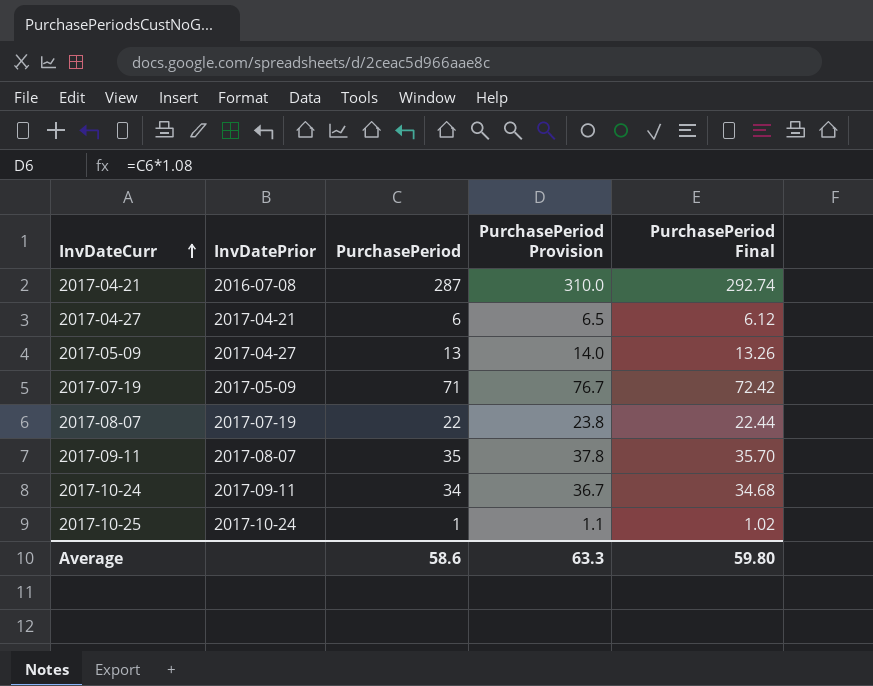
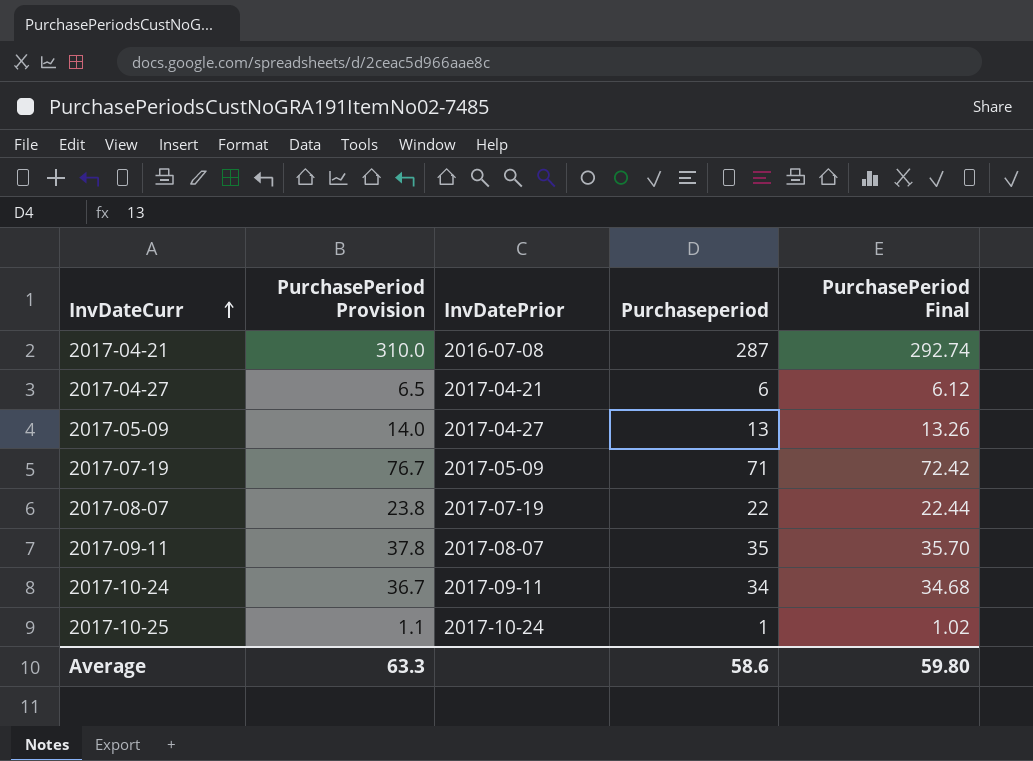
column PurchasePeriod Provision | position: 4 -> 2
column name: PurchasePeriod -> Purchaseperiod

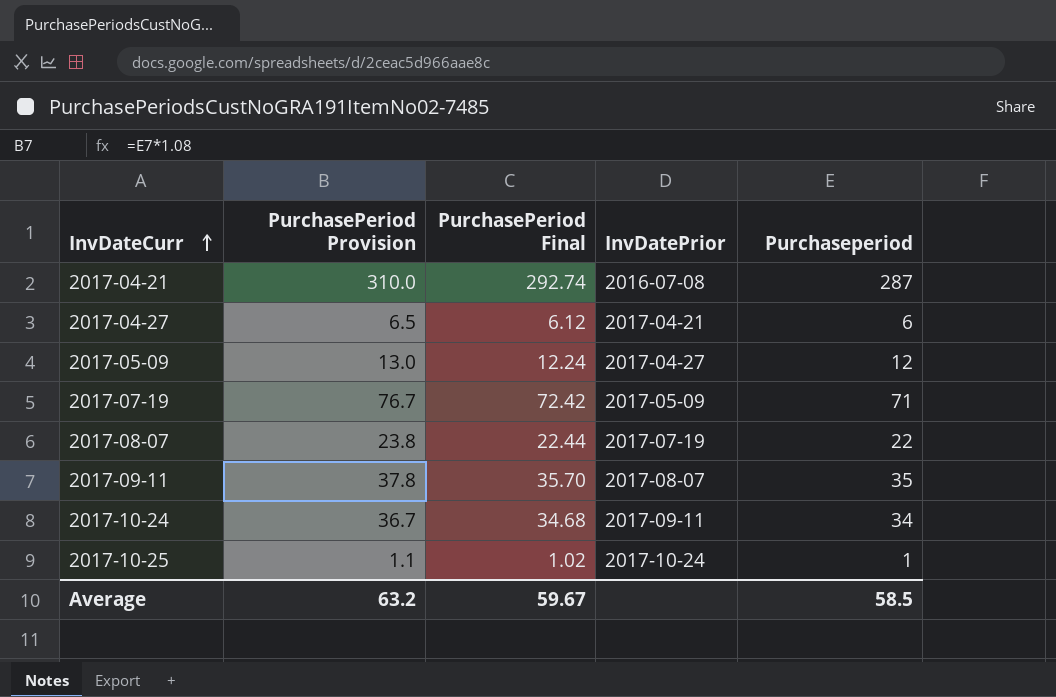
column PurchasePeriod Final | position: 5 -> 3
2017-05-09 | PurchasePeriod Provision: 14.0 -> 13.0
2017-05-09 | PurchasePeriod Final: 13.26 -> 12.24
2017-05-09 | Purchaseperiod: 13 -> 12
Average | PurchasePeriod Provision: 63.3 -> 63.2
Average | PurchasePeriod Final: 59.80 -> 59.67
Average | Purchaseperiod: 58.6 -> 58.5

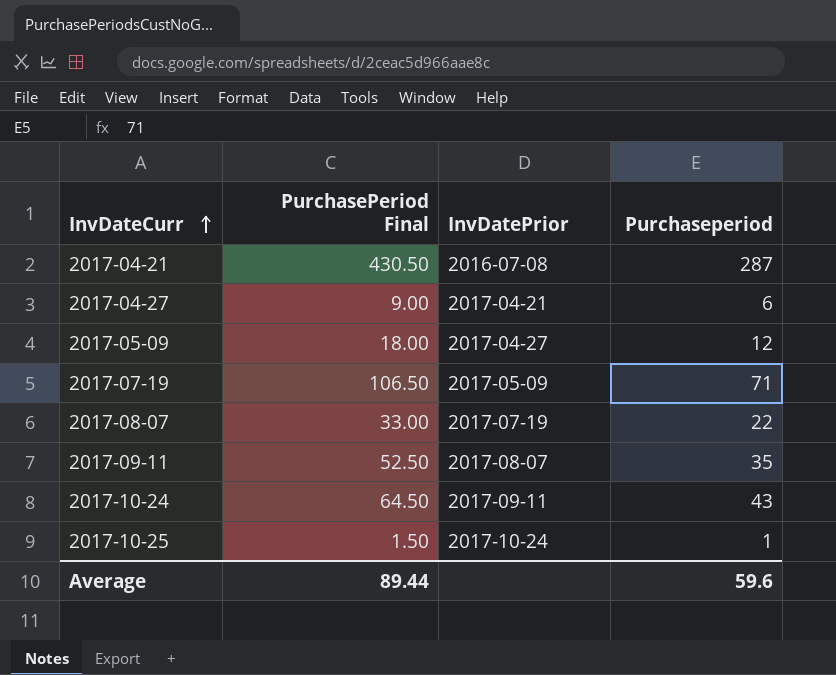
column PurchasePeriod Provision | formula: [Purchaseperiod] * 1.08 -> none
column PurchasePeriod Final | formula: [Purchaseperiod] * 1.02 -> [Purchaseperiod] * 1.5
2017-10-24 | Purchaseperiod: 34 -> 43
Average | PurchasePeriod Final: 59.67 -> 89.44
Average | Purchaseperiod: 58.5 -> 59.6

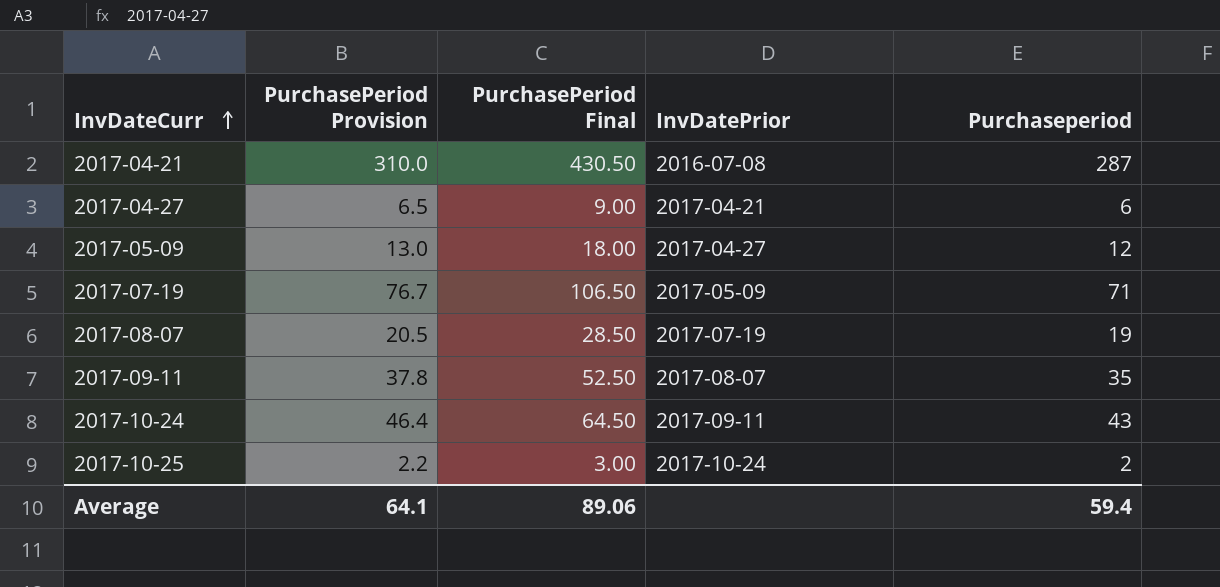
column PurchasePeriod Provision | formula: none -> [Purchaseperiod] * 1.08
2017-08-07 | PurchasePeriod Final: 33.00 -> 28.50
2017-08-07 | Purchaseperiod: 22 -> 19
2017-10-25 | PurchasePeriod Final: 1.50 -> 3.00
2017-10-25 | Purchaseperiod: 1 -> 2
Average | PurchasePeriod Final: 89.44 -> 89.06
Average | Purchaseperiod: 59.6 -> 59.4

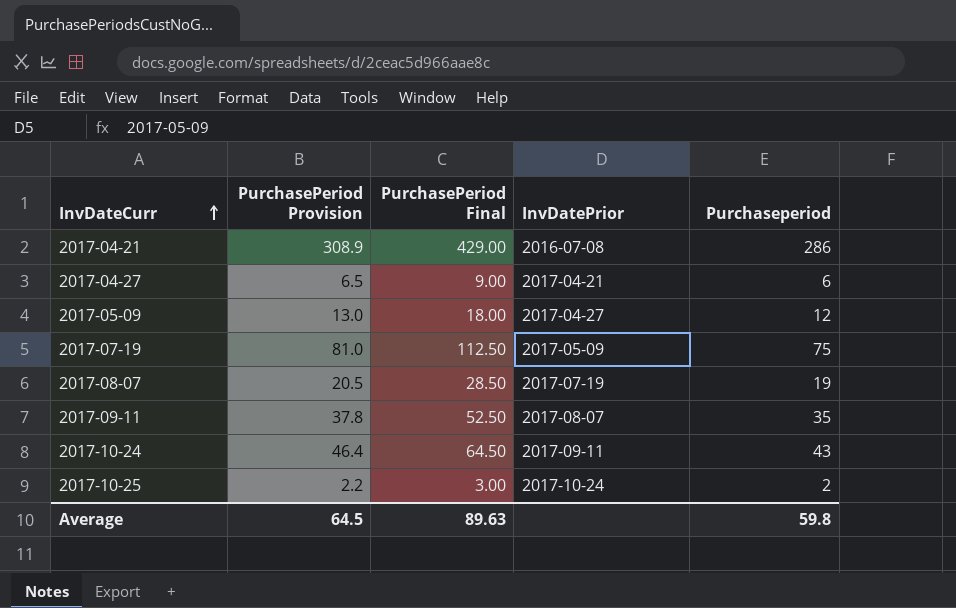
2017-04-21 | PurchasePeriod Provision: 310.0 -> 308.9
2017-04-21 | PurchasePeriod Final: 430.50 -> 429.00
2017-04-21 | Purchaseperiod: 287 -> 286
2017-07-19 | PurchasePeriod Provision: 76.7 -> 81.0
2017-07-19 | PurchasePeriod Final: 106.50 -> 112.50
2017-07-19 | Purchaseperiod: 71 -> 75
Average | PurchasePeriod Provision: 64.1 -> 64.5
Average | PurchasePeriod Final: 89.06 -> 89.63
Average | Purchaseperiod: 59.4 -> 59.8

